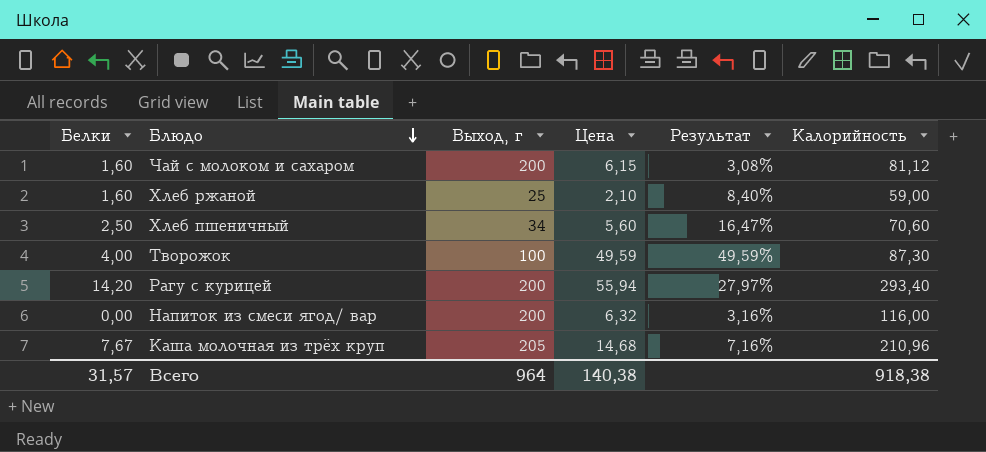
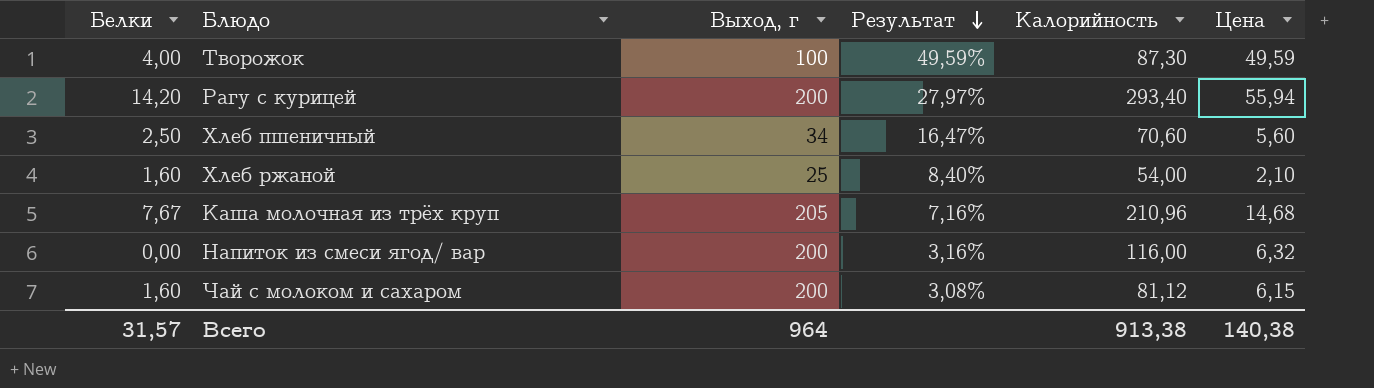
row order: Блюдо descending -> Результат descending
column Цена | position: 4 -> 6
Хлеб ржаной | Калорийность: 59,00 -> 54,00
Всего | Калорийность: 918,38 -> 913,38

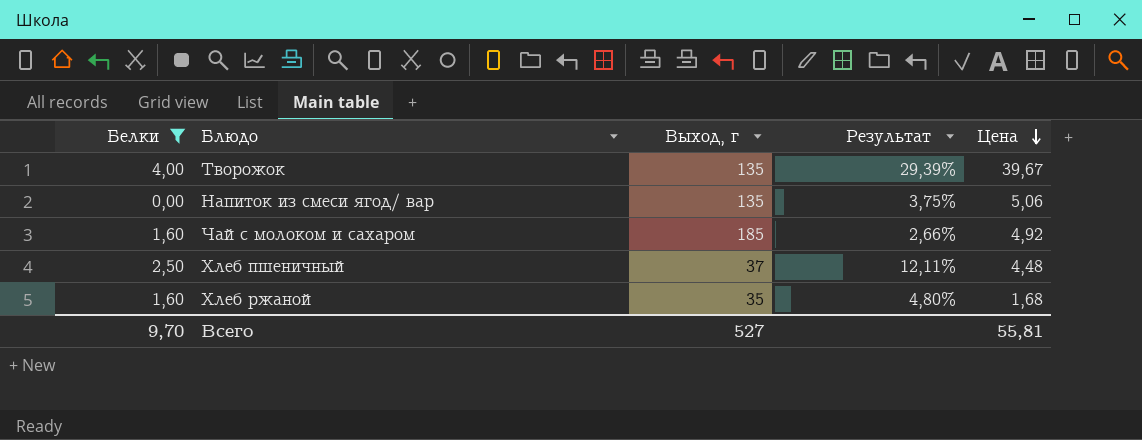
filter: none -> Белки <= 4,00
row order: Результат descending -> Цена descending
column Калорийность | position: 5 -> none
Творожок | Выход, г: 100 -> 135
Творожок | Результат: 49,59% -> 29,39%
Творожок | Цена: 49,59 -> 39,67
Напиток из смеси ягод/ вар | Выход, г: 200 -> 135
Напиток из смеси ягод/ вар | Результат: 3,16% -> 3,75%
Напиток из смеси ягод/ вар | Цена: 6,32 -> 5,06
Чай с молоком и сахаром | Выход, г: 200 -> 185
Чай с молоком и сахаром | Результат: 3,08% -> 2,66%
Чай с молоком и сахаром | Цена: 6,15 -> 4,92
Хлеб пшеничный | Выход, г: 34 -> 37
Хлеб пшеничный | Результат: 16,47% -> 12,11%
Хлеб пшеничный | Цена: 5,60 -> 4,48
Хлеб ржаной | Выход, г: 25 -> 35
Хлеб ржаной | Результат: 8,40% -> 4,80%
Хлеб ржаной | Цена: 2,10 -> 1,68
Всего | Белки: 31,57 -> 9,70
Всего | Выход, г: 964 -> 527
Всего | Цена: 140,38 -> 55,81

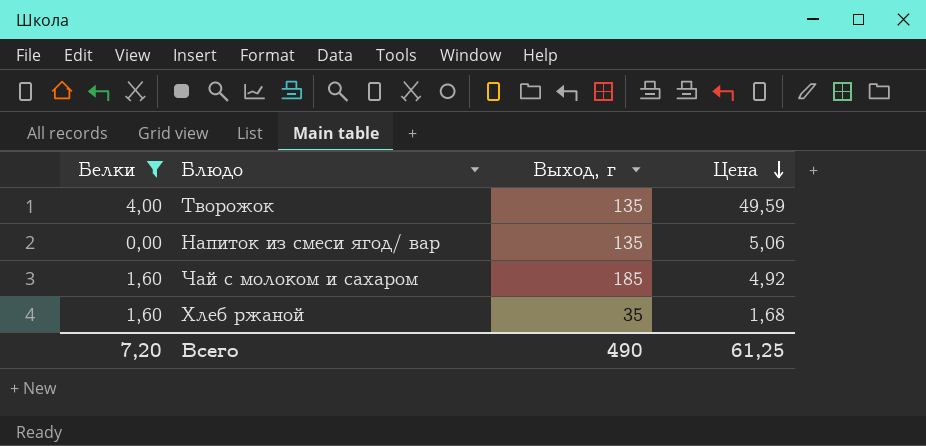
column Результат | formula: [Цена] / [Выход, г] -> none
row Хлеб пшеничный: 2,50 | 37 | 12,11% | 4,48 -> none
Творожок | Цена: 39,67 -> 49,59
Всего | Белки: 9,70 -> 7,20
Всего | Выход, г: 527 -> 490
Всего | Цена: 55,81 -> 61,25

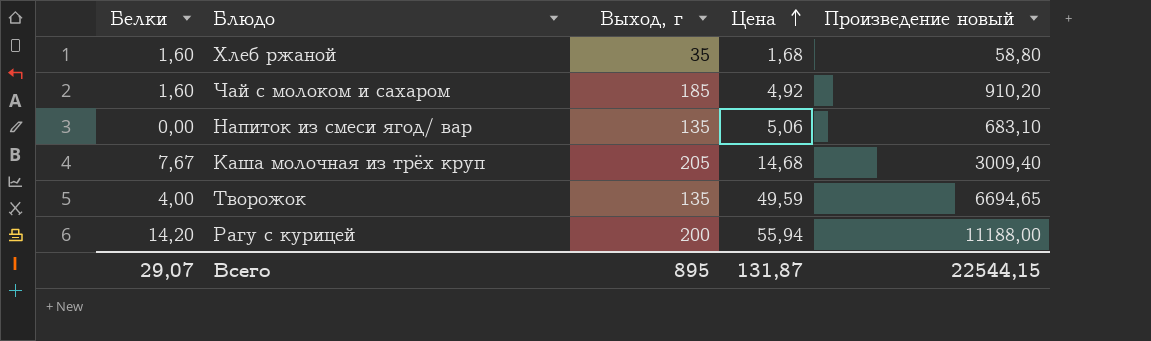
filter: Белки <= 4,00 -> none
row order: Цена descending -> Цена ascending
column Произведение новый | formula: none -> [Выход, г] * [Цена]
Всего | Белки: 7,20 -> 29,07
Всего | Выход, г: 490 -> 895
Всего | Цена: 61,25 -> 131,87

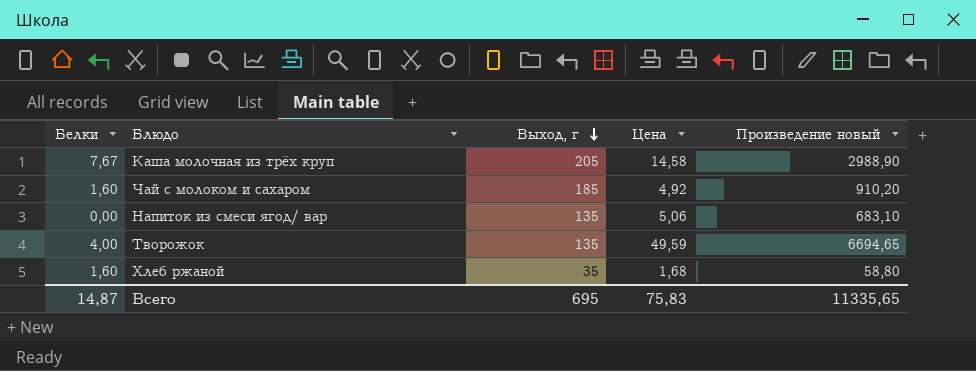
row order: Цена ascending -> Выход, г descending
row Рагу с курицей: 14,20 | 200 | 55,94 | 11188,00 -> none
Каша молочная из трёх круп | Цена: 14,68 -> 14,58
Каша молочная из трёх круп | Произведение новый: 3009,40 -> 2988,90
Всего | Белки: 29,07 -> 14,87
Всего | Выход, г: 895 -> 695
Всего | Цена: 131,87 -> 75,83
Всего | Произведение новый: 22544,15 -> 11335,65

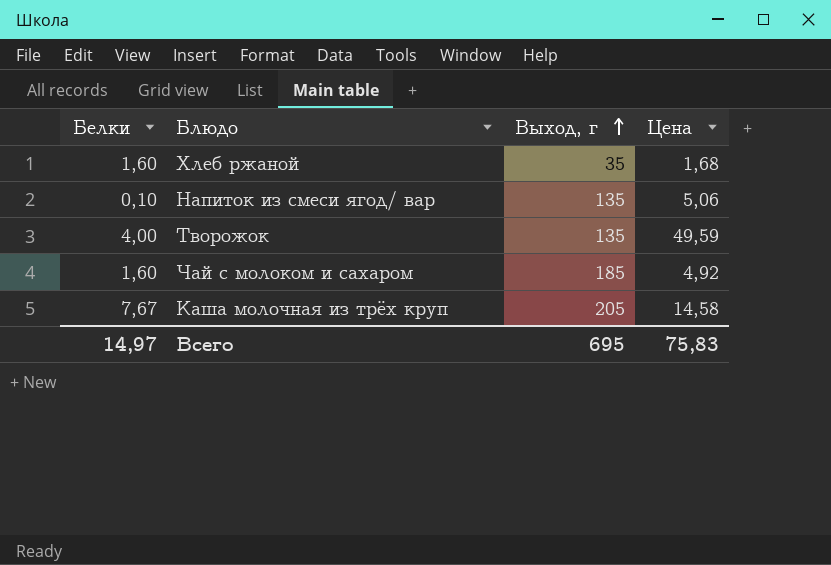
row order: Выход, г descending -> Выход, г ascending
column Произведение новый | formula: [Выход, г] * [Цена] -> none
Напиток из смеси ягод/ вар | Белки: 0,00 -> 0,10
Всего | Белки: 14,87 -> 14,97

